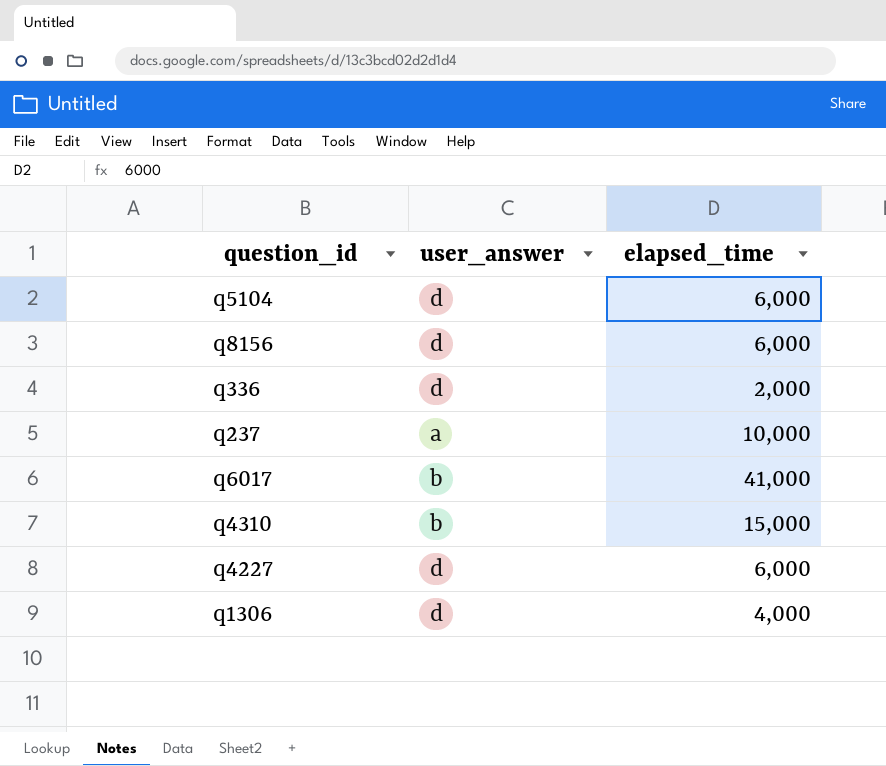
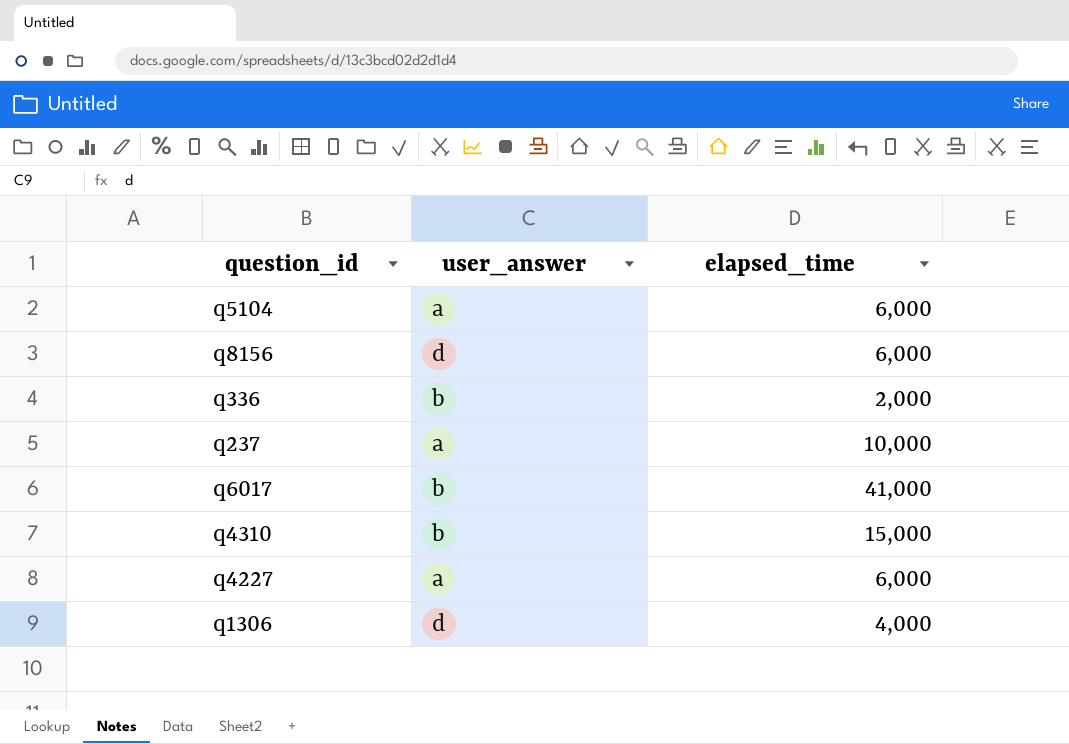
q5104 | user_answer: d -> a
q336 | user_answer: d -> b
q4227 | user_answer: d -> a

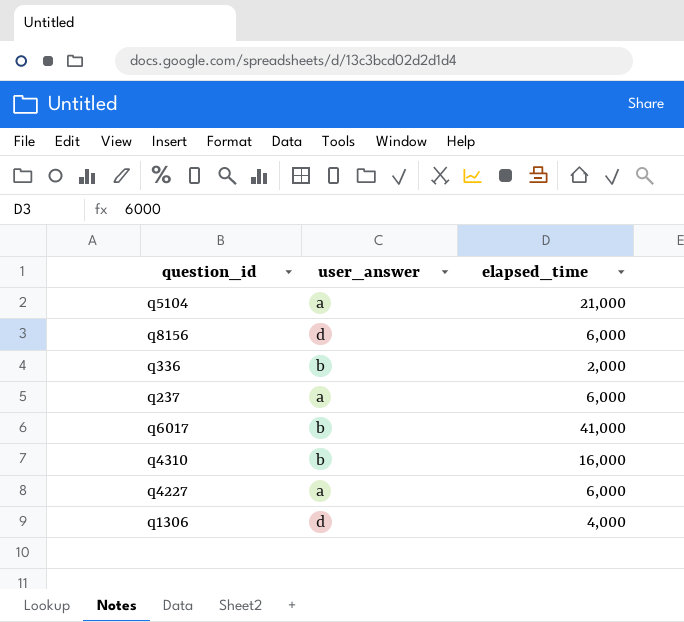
q5104 | elapsed_time: 6,000 -> 21,000
q237 | elapsed_time: 10,000 -> 6,000
q4310 | elapsed_time: 15,000 -> 16,000

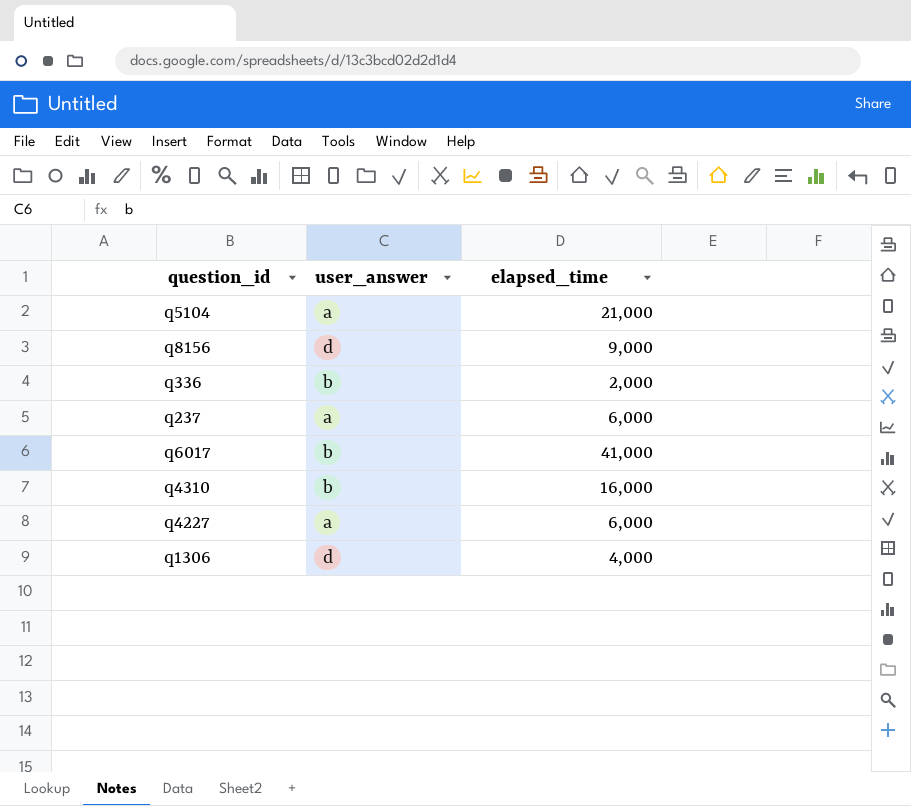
q8156 | elapsed_time: 6,000 -> 9,000

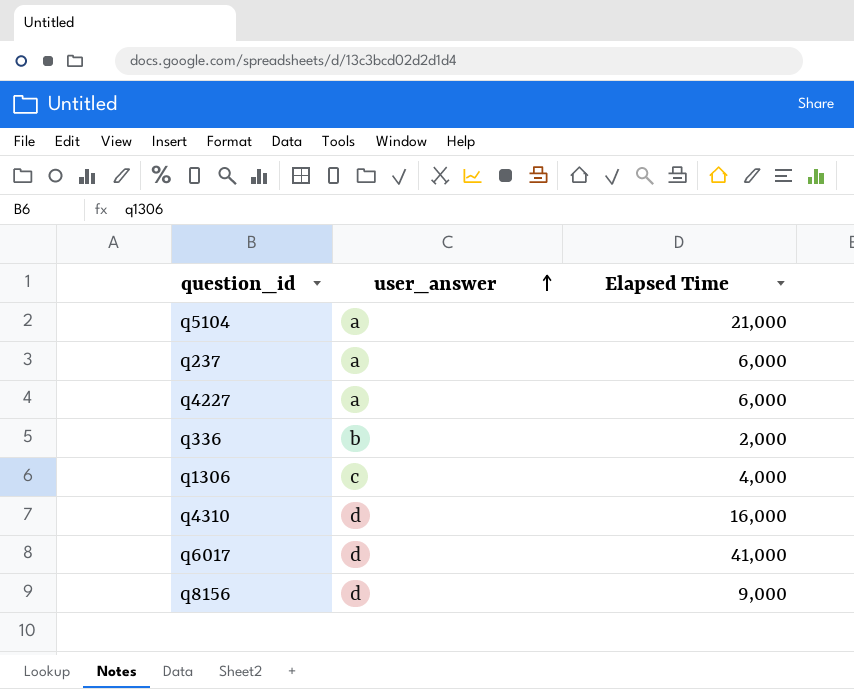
row order: none -> user_answer ascending
column name: elapsed_time -> Elapsed Time
q1306 | user_answer: d -> c
q4310 | user_answer: b -> d
q6017 | user_answer: b -> d

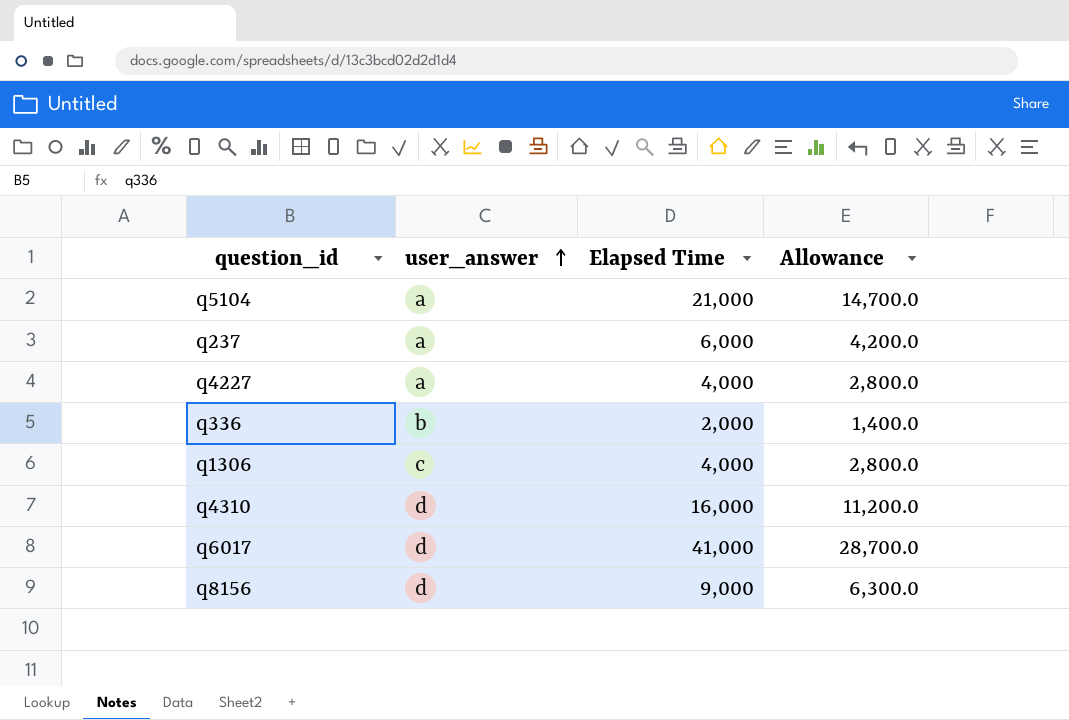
column Allowance | formula: none -> [Elapsed Time] * 0.7
q4227 | Elapsed Time: 6,000 -> 4,000

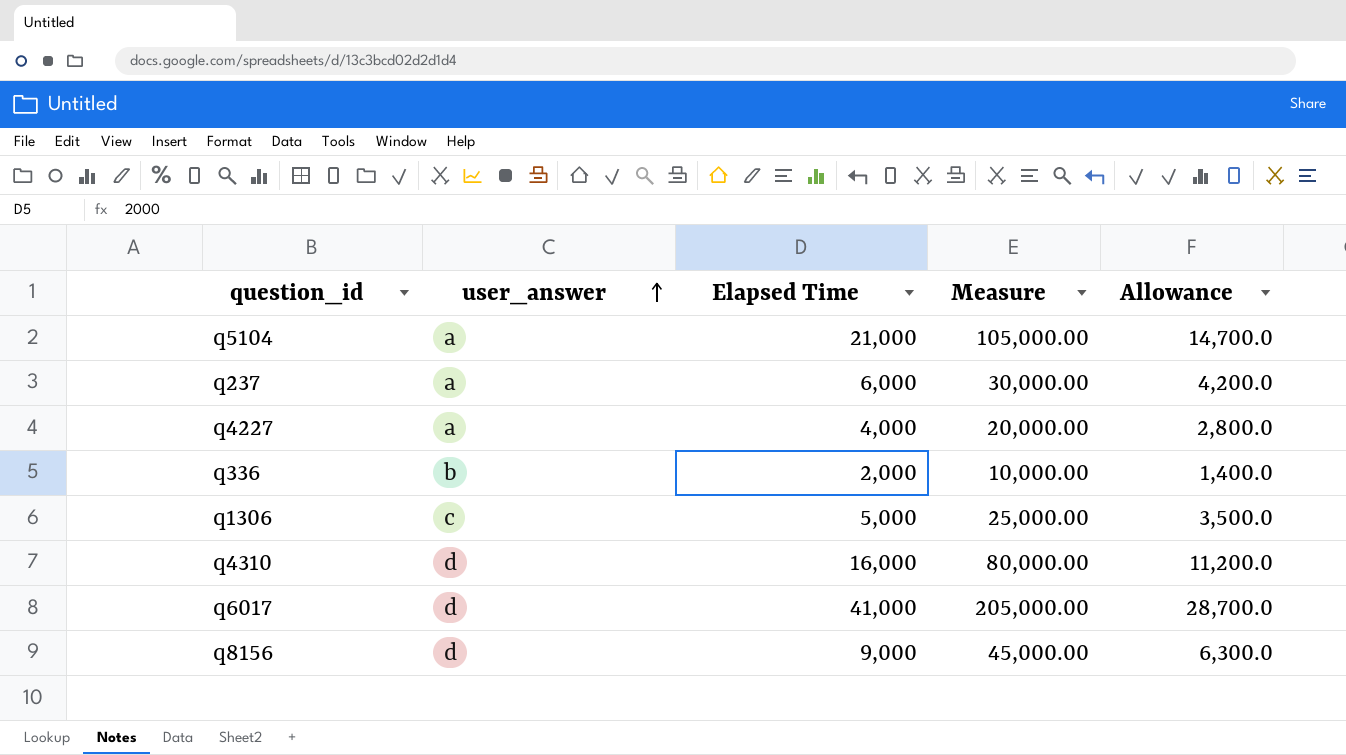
column Measure | formula: none -> [Elapsed Time] * 5
q1306 | Elapsed Time: 4,000 -> 5,000
q1306 | Allowance: 2,800.0 -> 3,500.0

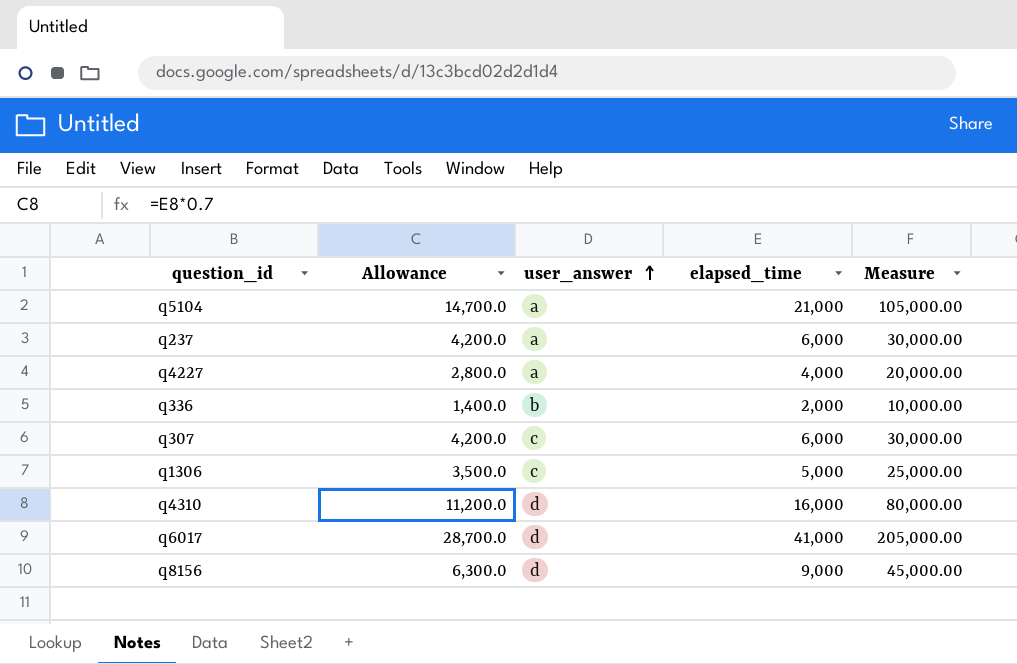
column Allowance | position: 5 -> 2
column name: Elapsed Time -> elapsed_time
row q307: none -> 4,200.0 | c | 6,000 | 30,000.00

